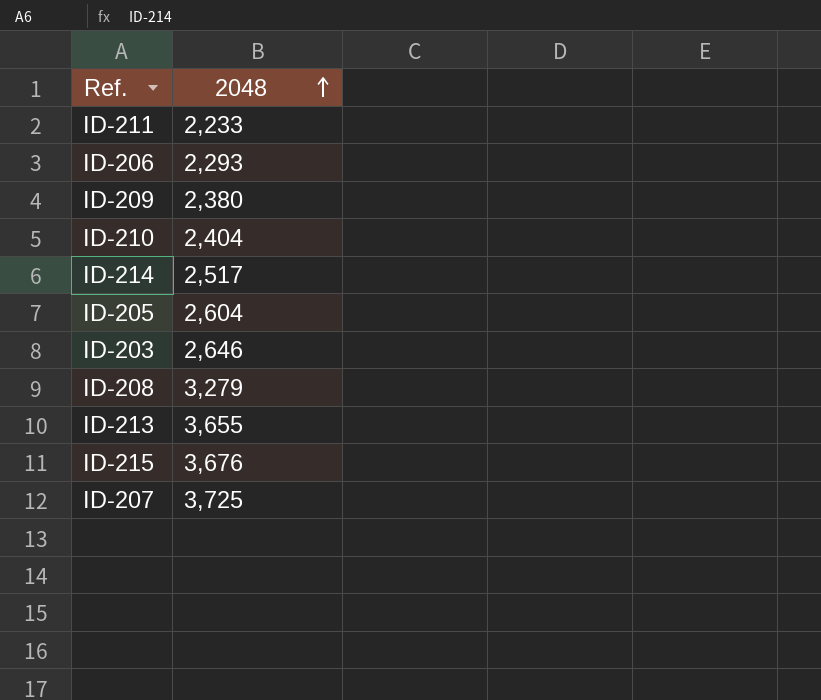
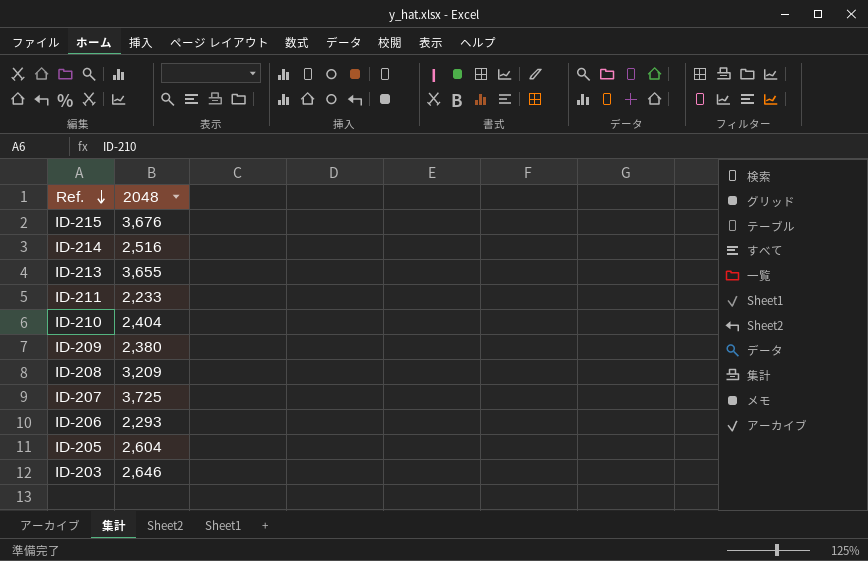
row order: 2048 ascending -> Ref. descending
ID-214 | 2048: 2,517 -> 2,516
ID-208 | 2048: 3,279 -> 3,209

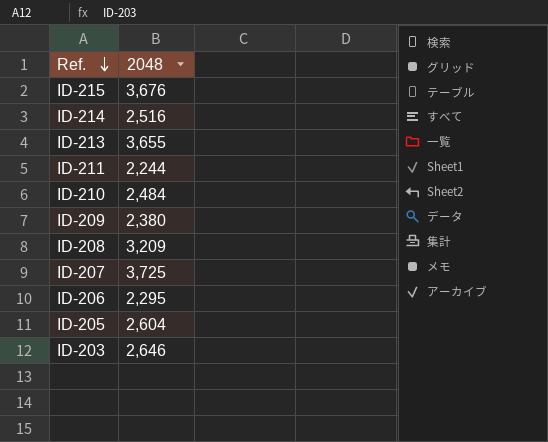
ID-211 | 2048: 2,233 -> 2,244
ID-210 | 2048: 2,404 -> 2,484
ID-206 | 2048: 2,293 -> 2,295

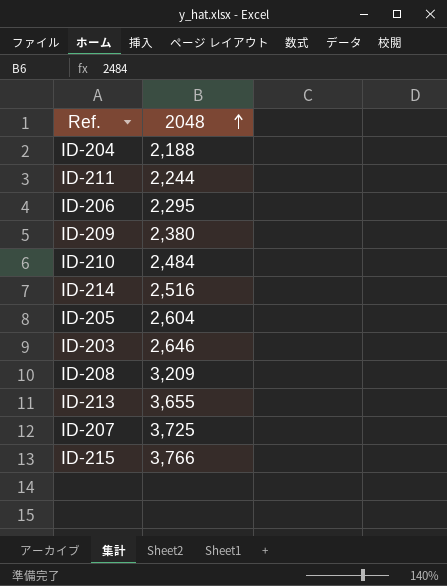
row order: Ref. descending -> 2048 ascending
row ID-204: none -> 2,188
ID-215 | 2048: 3,676 -> 3,766

